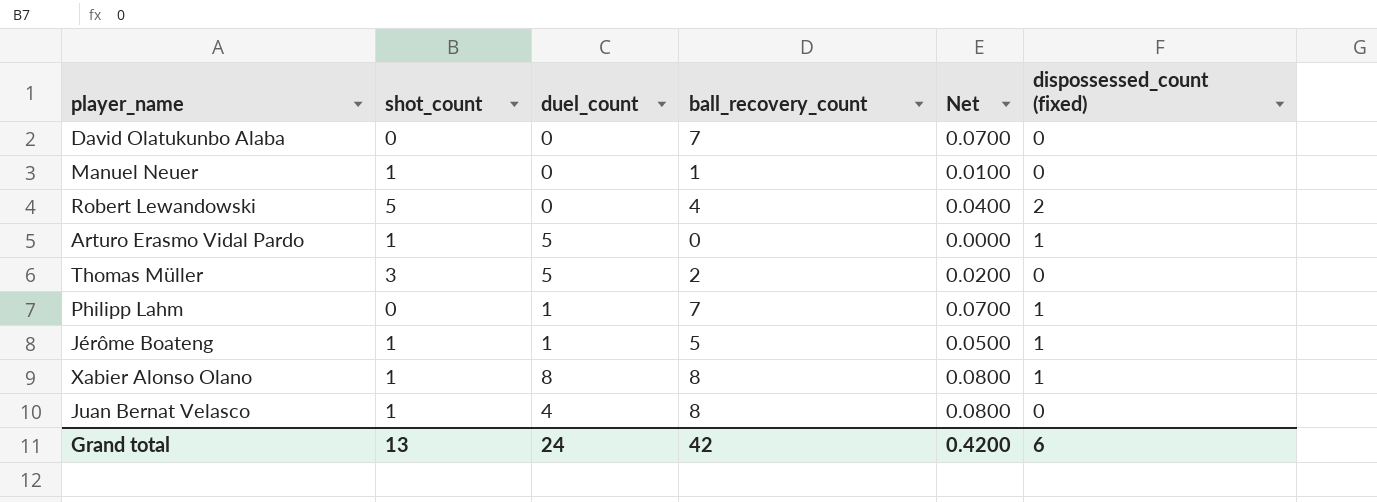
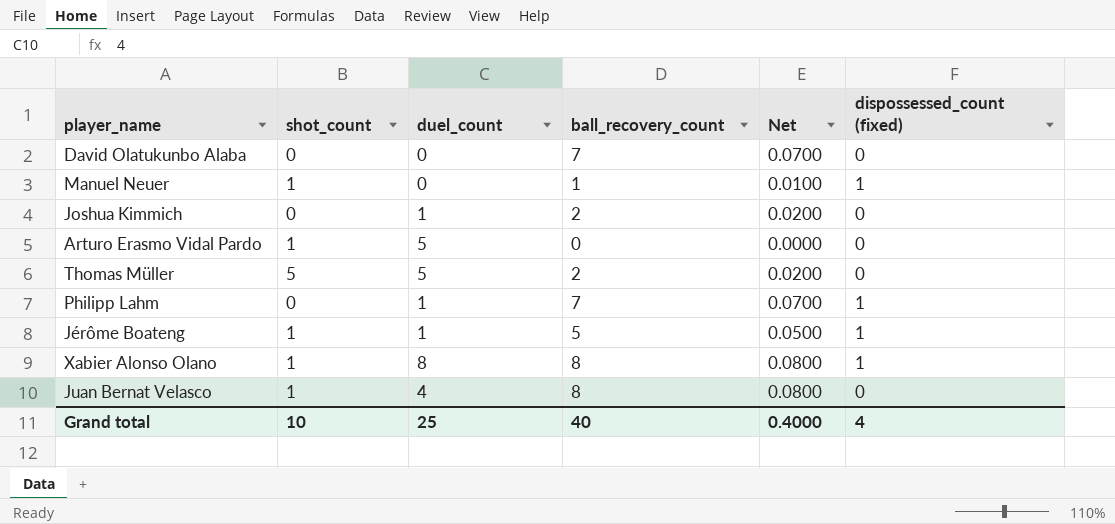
row Robert Lewandowski: 5 | 0 | 4 | 0.0400 | 2 -> none
Manuel Neuer | dispossessed_count (fixed): 0 -> 1
row Joshua Kimmich: none -> 0 | 1 | 2 | 0.0200 | 0
Arturo Erasmo Vidal Pardo | dispossessed_count (fixed): 1 -> 0
Thomas Müller | shot_count: 3 -> 5
Grand total | shot_count: 13 -> 10
Grand total | duel_count: 24 -> 25
Grand total | ball_recovery_count: 42 -> 40
Grand total | Net: 0.4200 -> 0.4000
Grand total | dispossessed_count (fixed): 6 -> 4

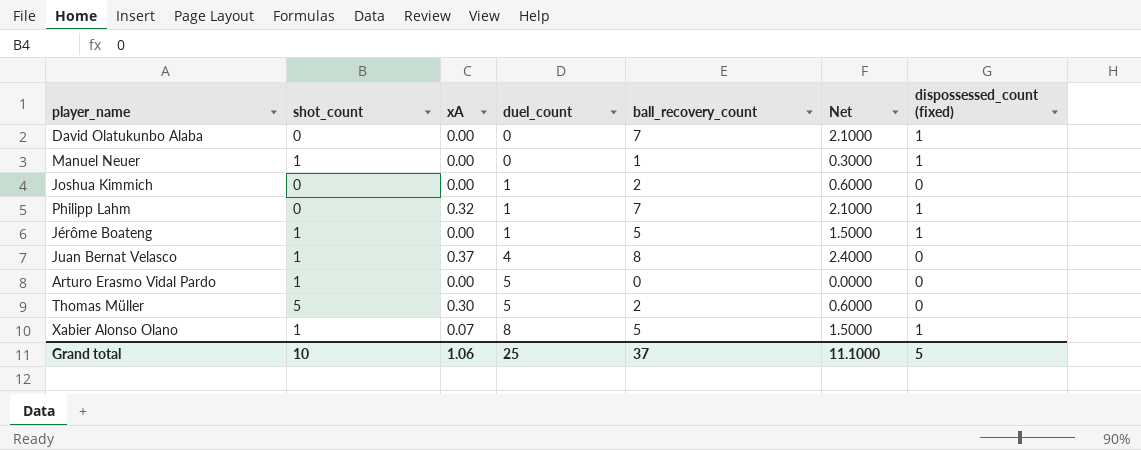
row order: none -> duel_count ascending
column xA | position: none -> 3
column Net | formula: [ball_recovery_count] * 0.01 -> [ball_recovery_count] * 0.3
David Olatukunbo Alaba | dispossessed_count (fixed): 0 -> 1
Xabier Alonso Olano | ball_recovery_count: 8 -> 5
Grand total | ball_recovery_count: 40 -> 37
Grand total | Net: 0.4000 -> 11.1000
Grand total | dispossessed_count (fixed): 4 -> 5

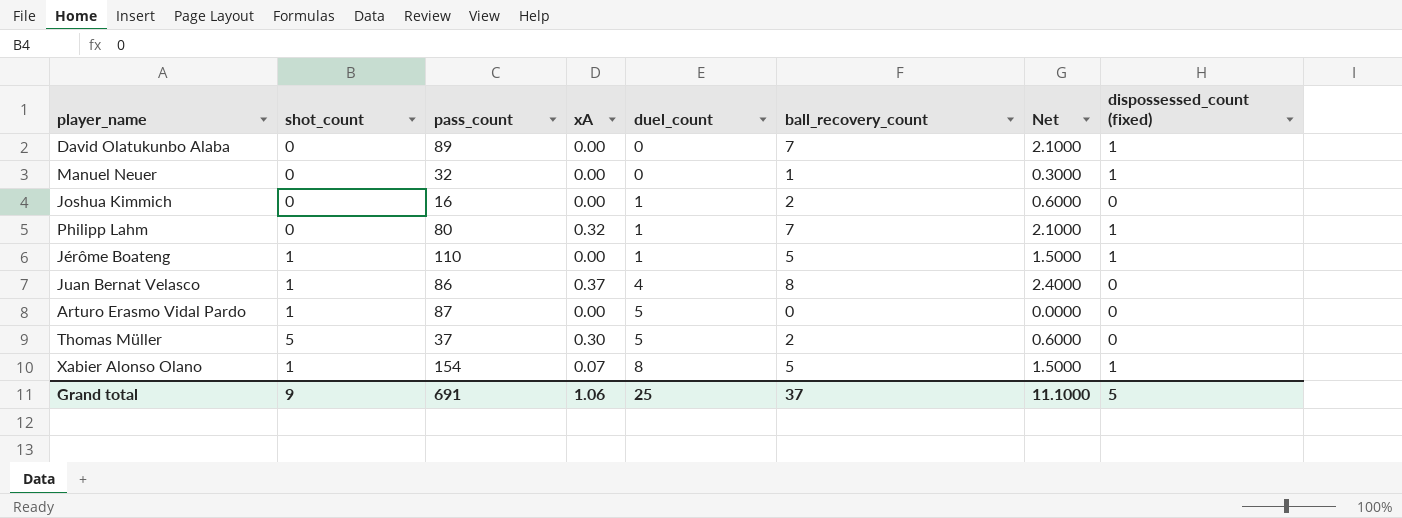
column pass_count | position: none -> 3
Manuel Neuer | shot_count: 1 -> 0
Grand total | shot_count: 10 -> 9

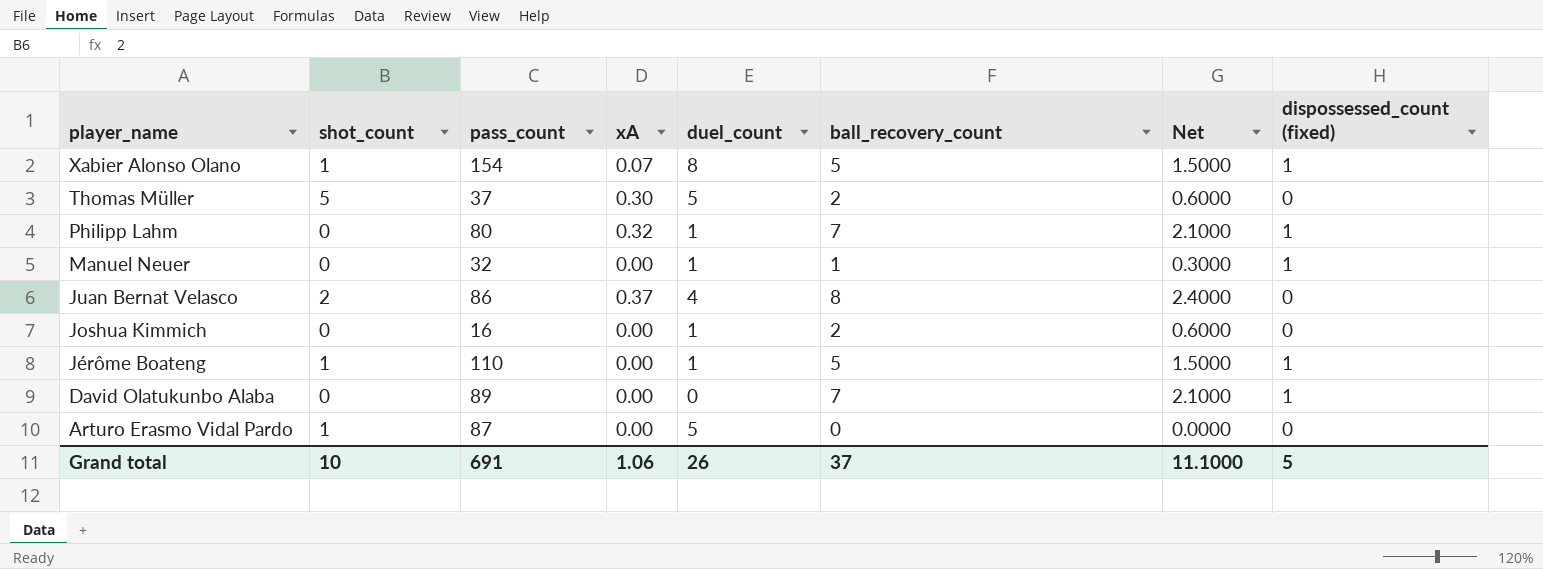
row order: duel_count ascending -> player_name descending
Manuel Neuer | duel_count: 0 -> 1
Juan Bernat Velasco | shot_count: 1 -> 2
Grand total | shot_count: 9 -> 10
Grand total | duel_count: 25 -> 26

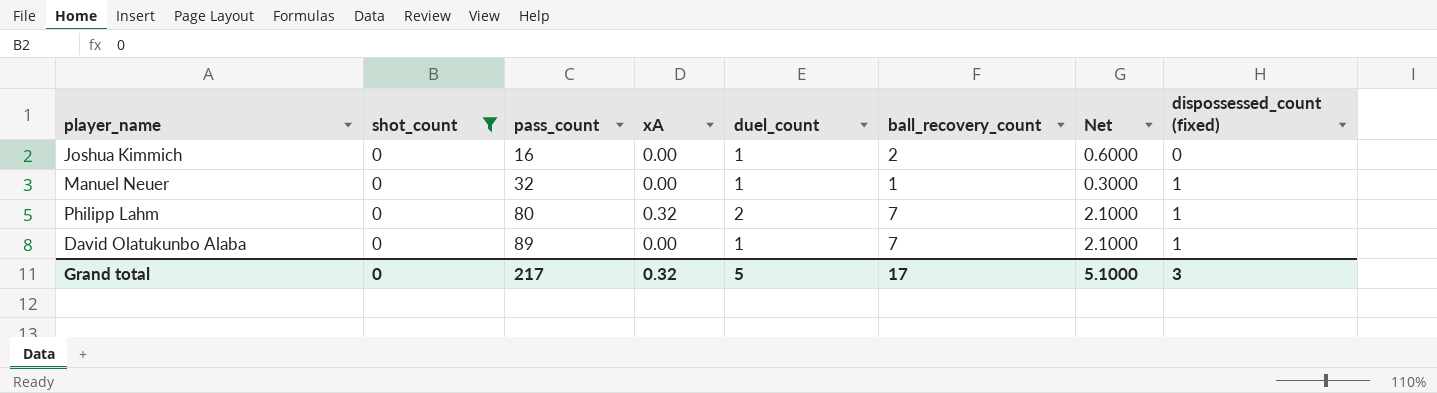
filter: none -> shot_count = 0
row order: player_name descending -> pass_count ascending
Philipp Lahm | duel_count: 1 -> 2
David Olatukunbo Alaba | duel_count: 0 -> 1
Grand total | shot_count: 10 -> 0
Grand total | pass_count: 691 -> 217
Grand total | xA: 1.06 -> 0.32
Grand total | duel_count: 26 -> 5
Grand total | ball_recovery_count: 37 -> 17
Grand total | Net: 11.1000 -> 5.1000
Grand total | dispossessed_count (fixed): 5 -> 3

